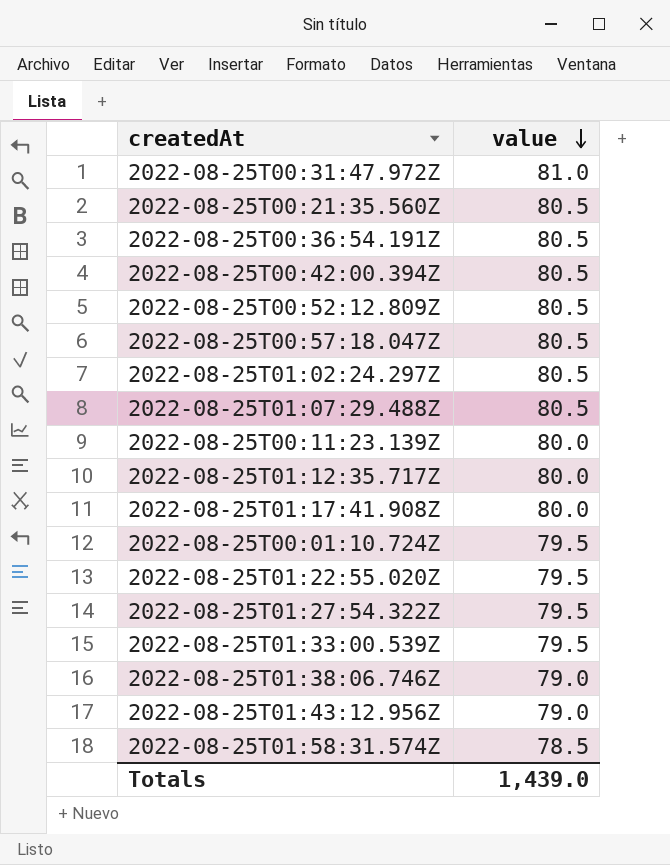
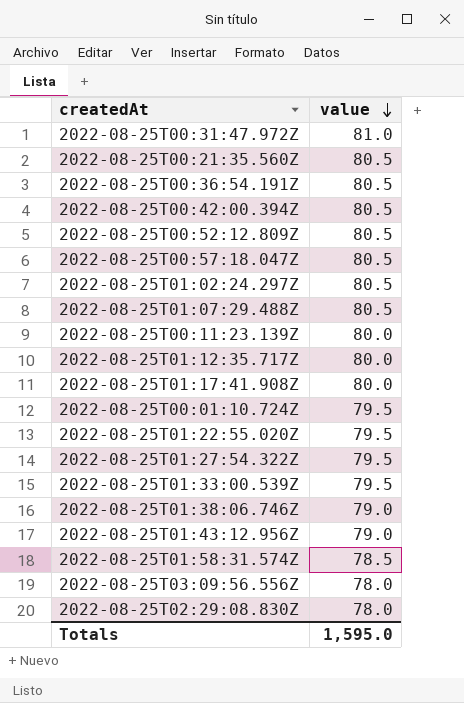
row 2022-08-25T03:09:56.556Z: none -> 78.0
row 2022-08-25T02:29:08.830Z: none -> 78.0
Totals | value: 1,439.0 -> 1,595.0

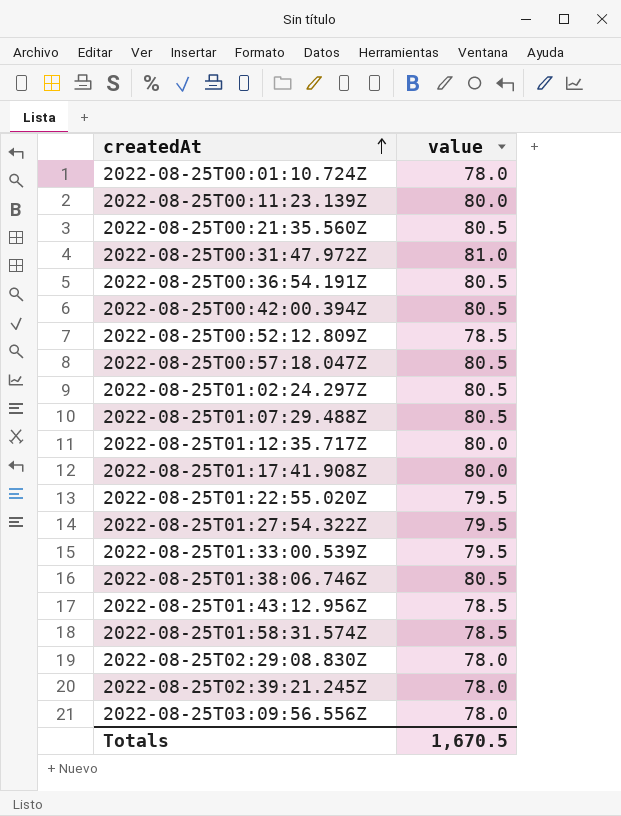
row order: value descending -> createdAt ascending
2022-08-25T00:01:10.724Z | value: 79.5 -> 78.0
2022-08-25T00:52:12.809Z | value: 80.5 -> 78.5
2022-08-25T01:38:06.746Z | value: 79.0 -> 80.5
2022-08-25T01:43:12.956Z | value: 79.0 -> 78.5
row 2022-08-25T02:39:21.245Z: none -> 78.0
Totals | value: 1,595.0 -> 1,670.5

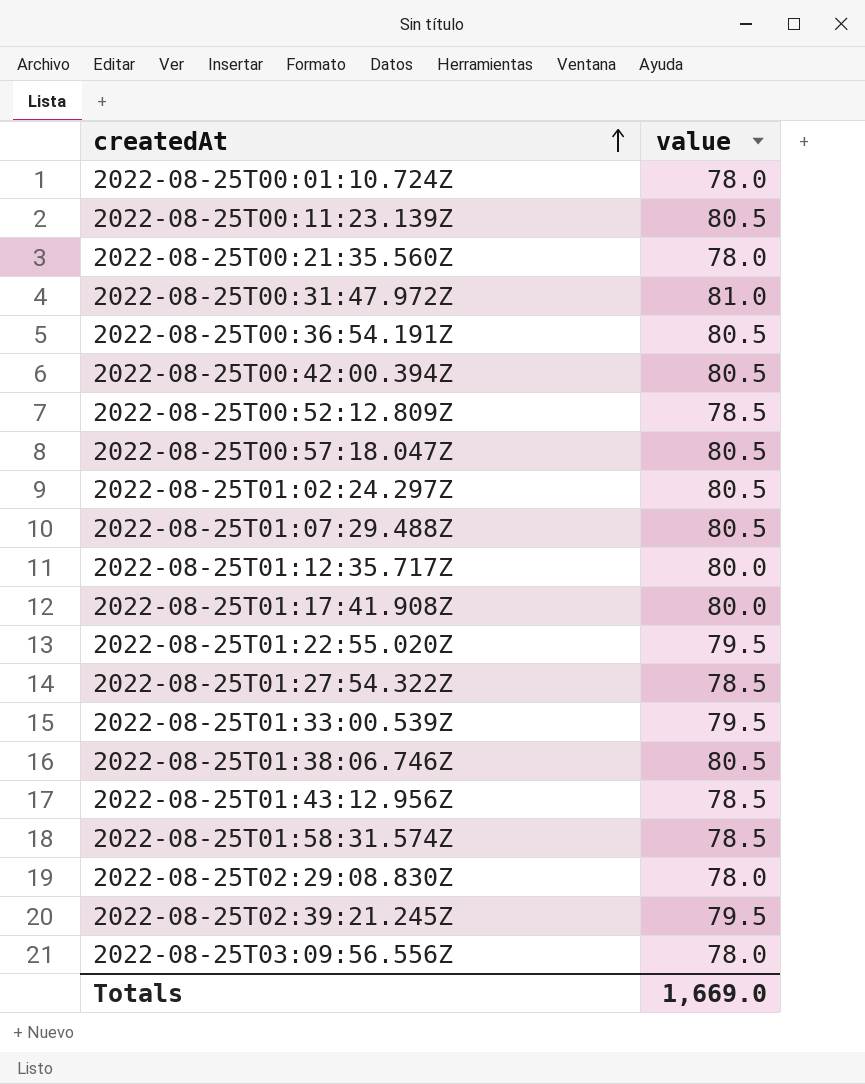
2022-08-25T00:11:23.139Z | value: 80.0 -> 80.5
2022-08-25T00:21:35.560Z | value: 80.5 -> 78.0
2022-08-25T01:27:54.322Z | value: 79.5 -> 78.5
2022-08-25T02:39:21.245Z | value: 78.0 -> 79.5
Totals | value: 1,670.5 -> 1,669.0

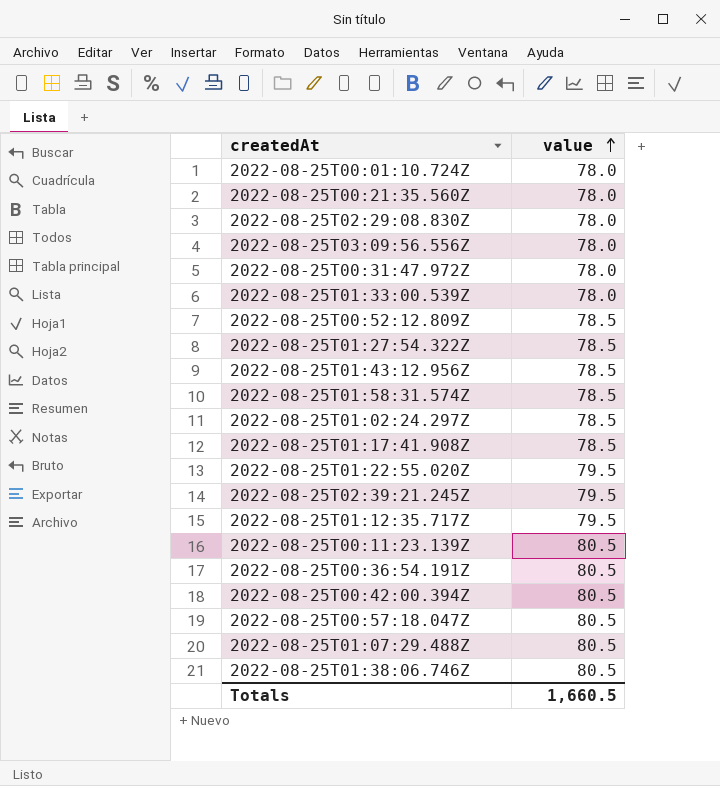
row order: createdAt ascending -> value ascending
2022-08-25T00:31:47.972Z | value: 81.0 -> 78.0
2022-08-25T01:33:00.539Z | value: 79.5 -> 78.0
2022-08-25T01:02:24.297Z | value: 80.5 -> 78.5
2022-08-25T01:17:41.908Z | value: 80.0 -> 78.5
2022-08-25T01:12:35.717Z | value: 80.0 -> 79.5
Totals | value: 1,669.0 -> 1,660.5

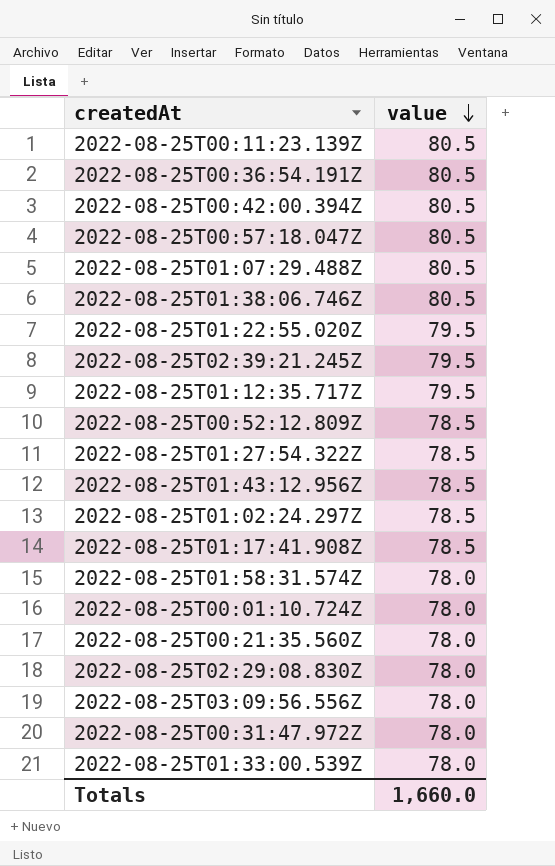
row order: value ascending -> value descending
2022-08-25T01:58:31.574Z | value: 78.5 -> 78.0
Totals | value: 1,660.5 -> 1,660.0

